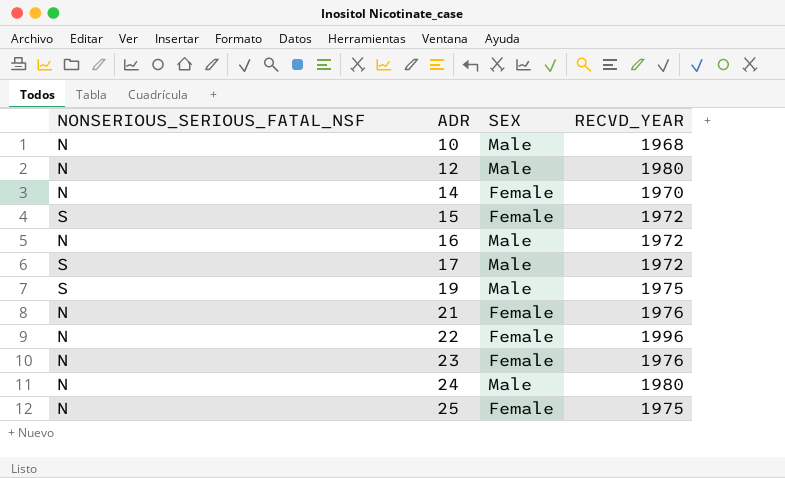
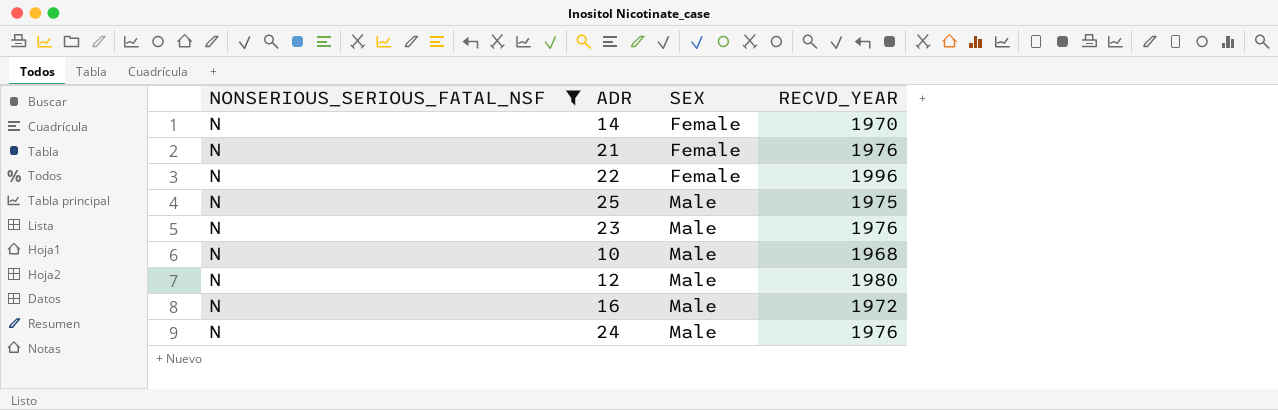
filter: none -> NONSERIOUS_SERIOUS_FATAL_NSF = N
row order: ADR ascending -> SEX ascending
25 | SEX: Female -> Male
23 | SEX: Female -> Male
24 | RECVD_YEAR: 1980 -> 1976

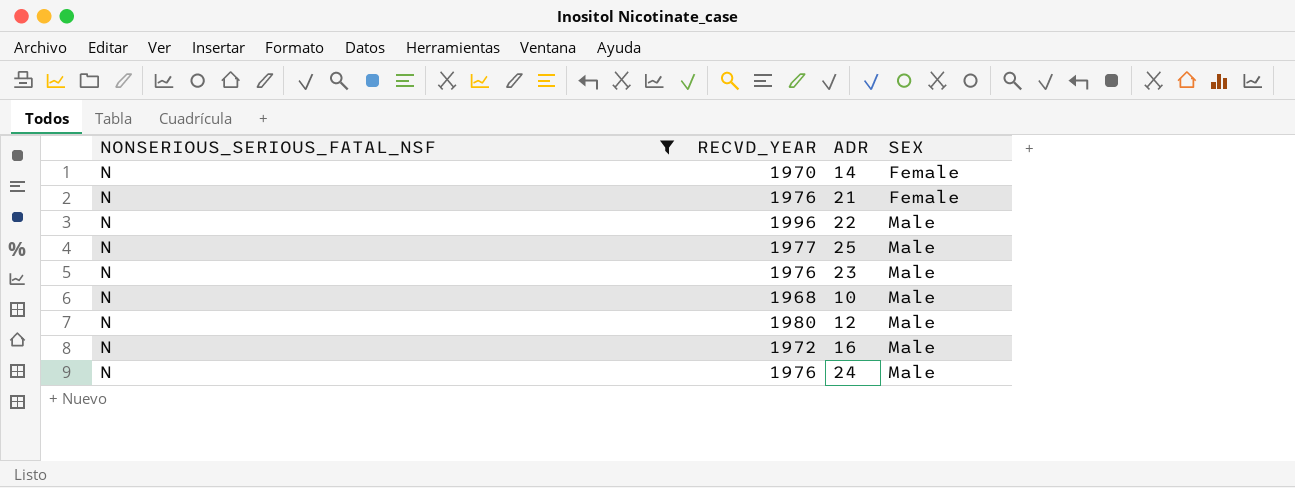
column RECVD_YEAR | position: 4 -> 2
22 | SEX: Female -> Male
25 | RECVD_YEAR: 1975 -> 1977

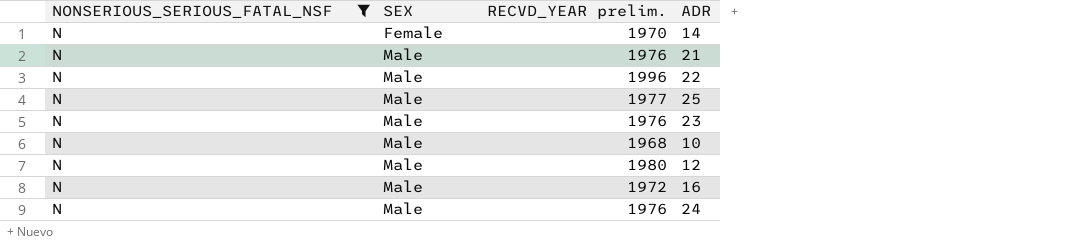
column SEX | position: 4 -> 2
column name: RECVD_YEAR -> RECVD_YEAR prelim.
21 | SEX: Female -> Male

